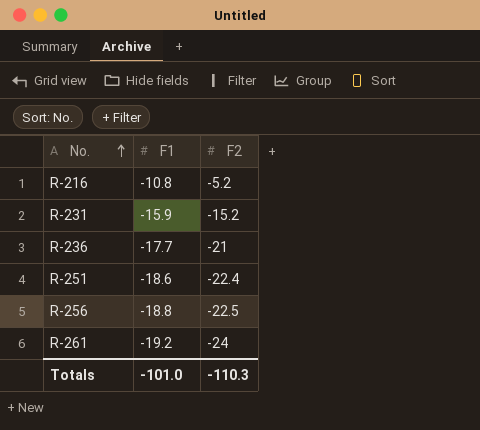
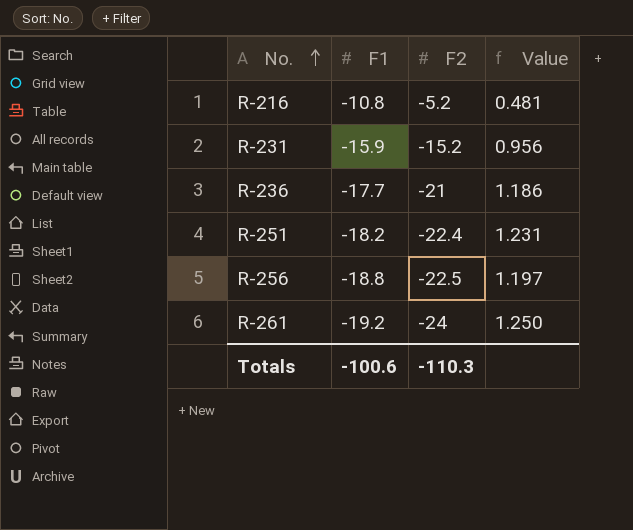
column Value | formula: none -> [F2] / [F1]
R-251 | F1: -18.6 -> -18.2
Totals | F1: -101.0 -> -100.6

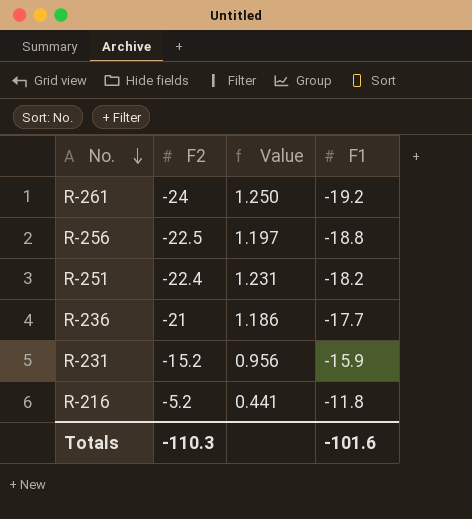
row order: No. ascending -> No. descending
column F1 | position: 2 -> 4
R-216 | Value: 0.481 -> 0.441
R-216 | F1: -10.8 -> -11.8
Totals | F1: -100.6 -> -101.6

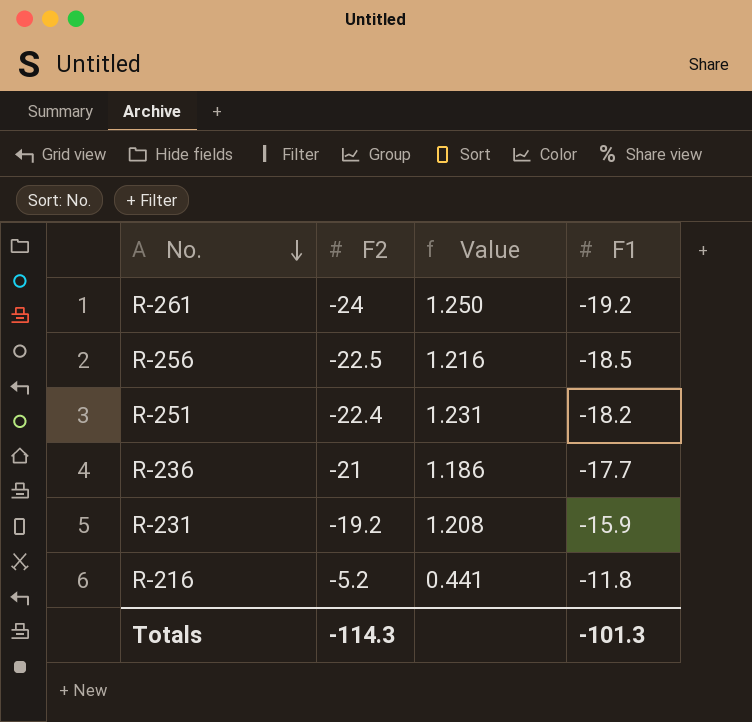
R-256 | Value: 1.197 -> 1.216
R-256 | F1: -18.8 -> -18.5
R-231 | F2: -15.2 -> -19.2
R-231 | Value: 0.956 -> 1.208
Totals | F2: -110.3 -> -114.3
Totals | F1: -101.6 -> -101.3

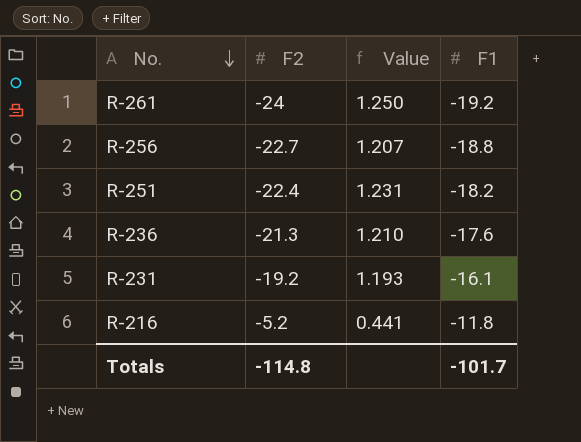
R-256 | F2: -22.5 -> -22.7
R-256 | Value: 1.216 -> 1.207
R-256 | F1: -18.5 -> -18.8
R-236 | F2: -21 -> -21.3
R-236 | Value: 1.186 -> 1.210
R-236 | F1: -17.7 -> -17.6
R-231 | Value: 1.208 -> 1.193
R-231 | F1: -15.9 -> -16.1
Totals | F2: -114.3 -> -114.8
Totals | F1: -101.3 -> -101.7

